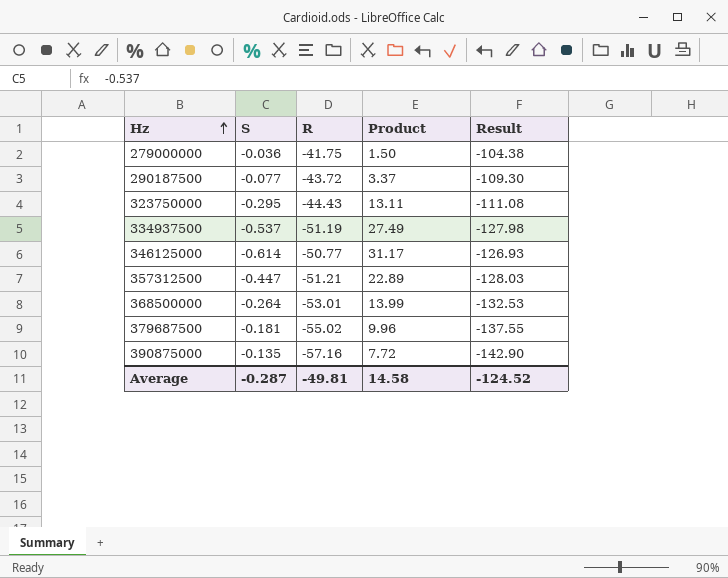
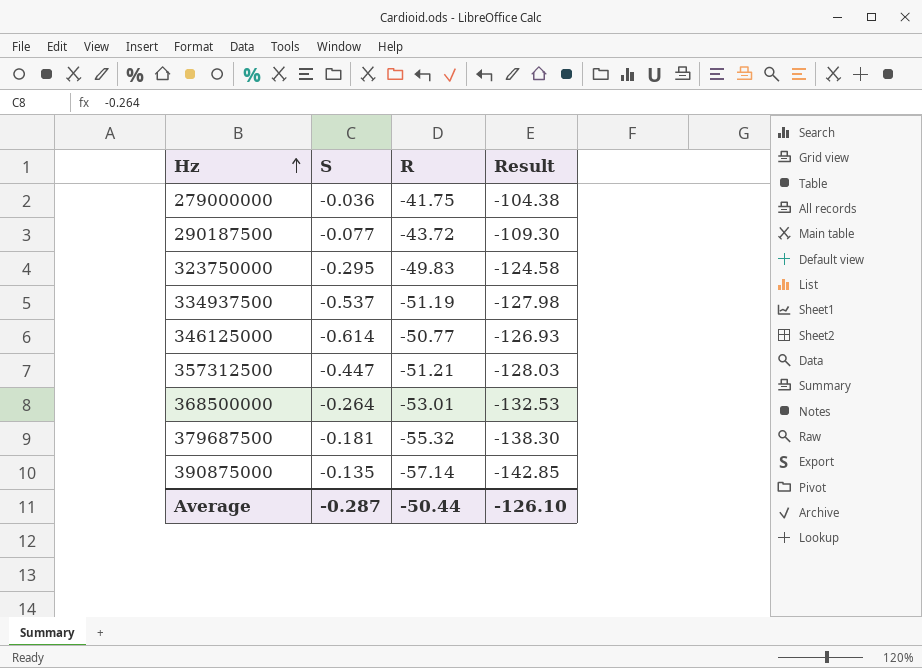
column Product | formula: [S] * [R] -> none
323750000 | R: -44.43 -> -49.83
323750000 | Result: -111.08 -> -124.58
379687500 | R: -55.02 -> -55.32
379687500 | Result: -137.55 -> -138.30
390875000 | R: -57.16 -> -57.14
390875000 | Result: -142.90 -> -142.85
Average | R: -49.81 -> -50.44
Average | Result: -124.52 -> -126.10

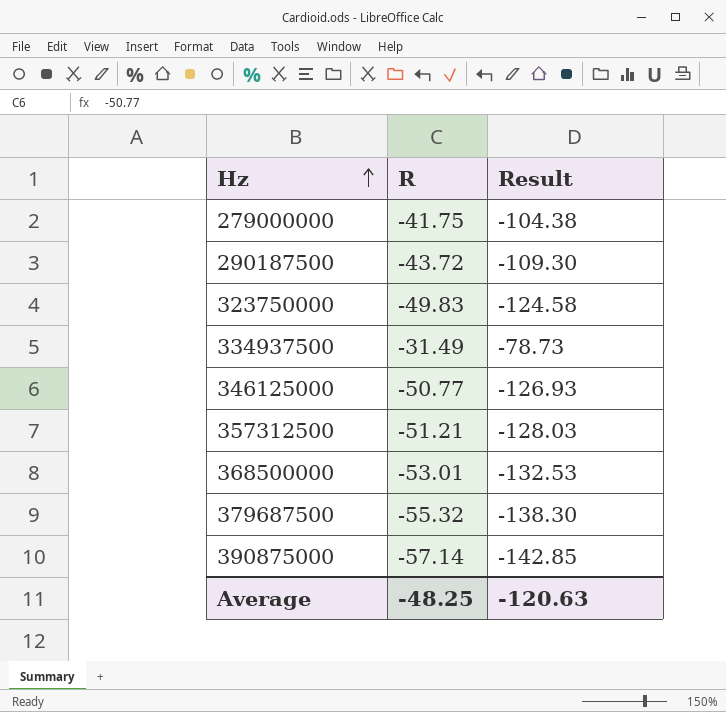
column S | position: 2 -> none
334937500 | R: -51.19 -> -31.49
334937500 | Result: -127.98 -> -78.73
Average | R: -50.44 -> -48.25
Average | Result: -126.10 -> -120.63

